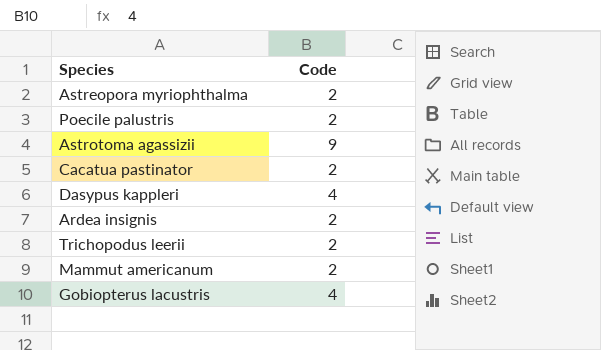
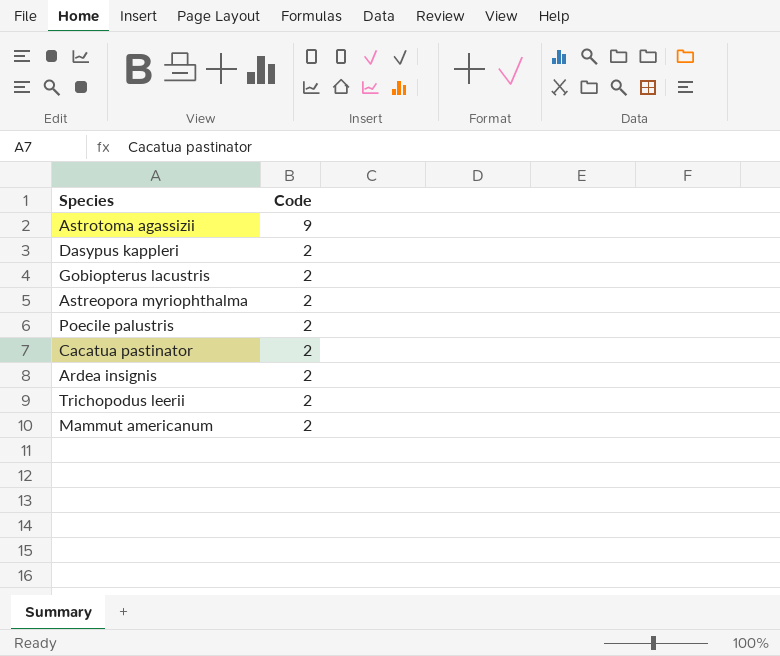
row order: none -> Code descending
Dasypus kappleri | Code: 4 -> 2
Gobiopterus lacustris | Code: 4 -> 2

